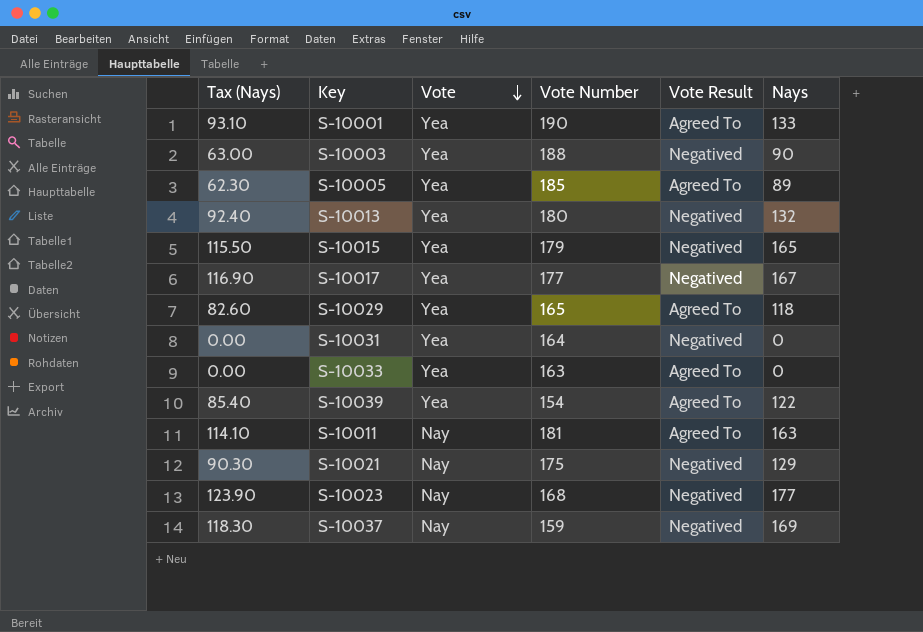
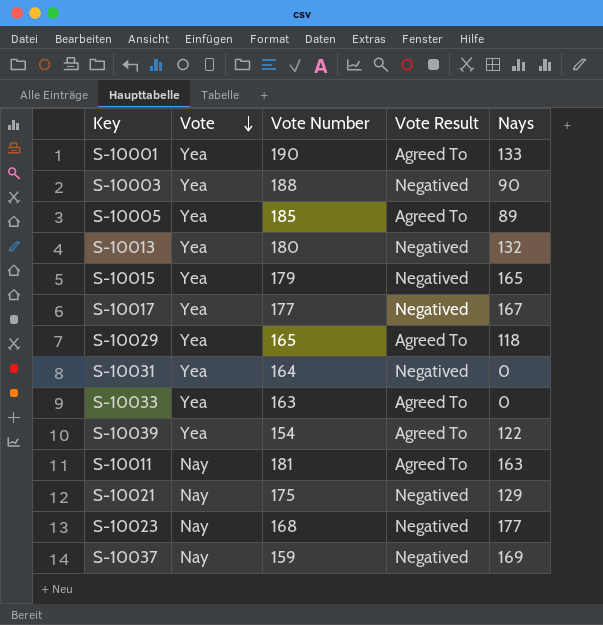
column Tax (Nays) | formula: [Nays] * 0.7 -> none

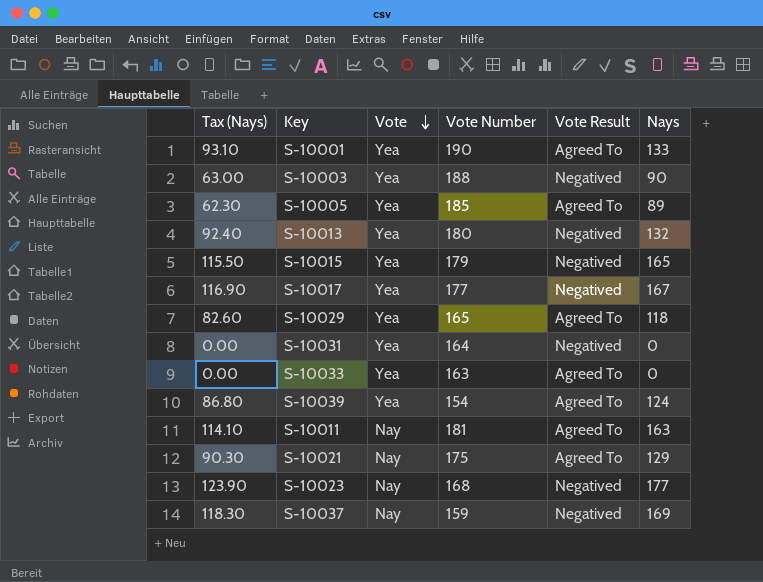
column Tax (Nays) | formula: none -> [Nays] * 0.7
S-10039 | Nays: 122 -> 124
S-10021 | Vote Result: Negatived -> Agreed To

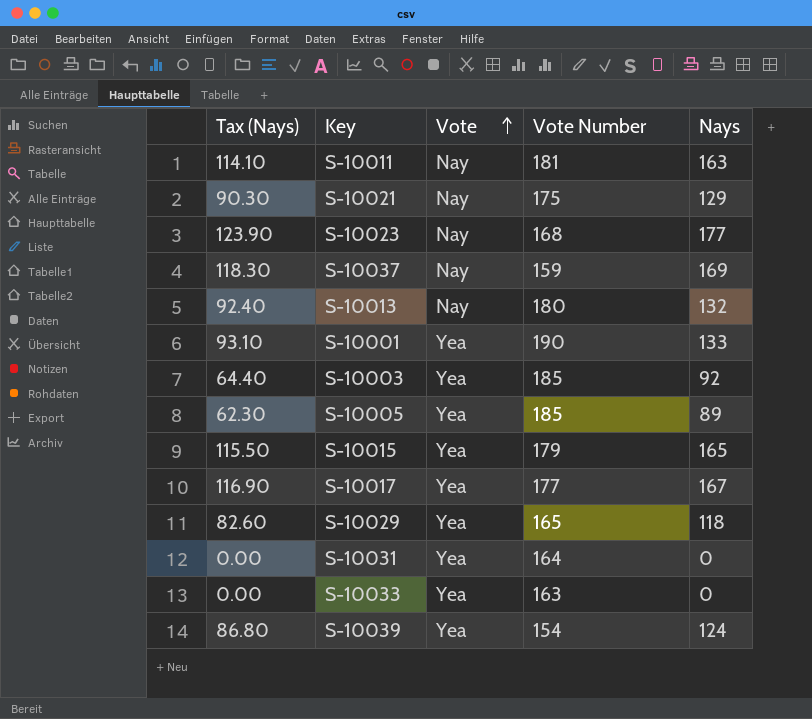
row order: Vote descending -> Vote ascending
column Vote Result | position: 5 -> none
S-10013 | Vote: Yea -> Nay
S-10003 | Tax (Nays): 63.00 -> 64.40
S-10003 | Vote Number: 188 -> 185
S-10003 | Nays: 90 -> 92

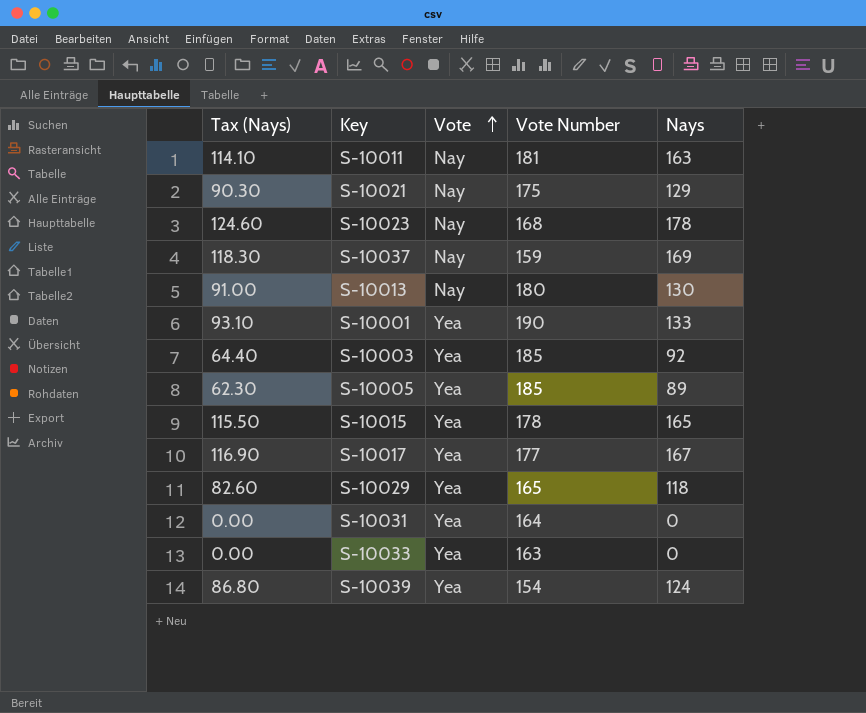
S-10023 | Tax (Nays): 123.90 -> 124.60
S-10023 | Nays: 177 -> 178
S-10013 | Tax (Nays): 92.40 -> 91.00
S-10013 | Nays: 132 -> 130
S-10015 | Vote Number: 179 -> 178

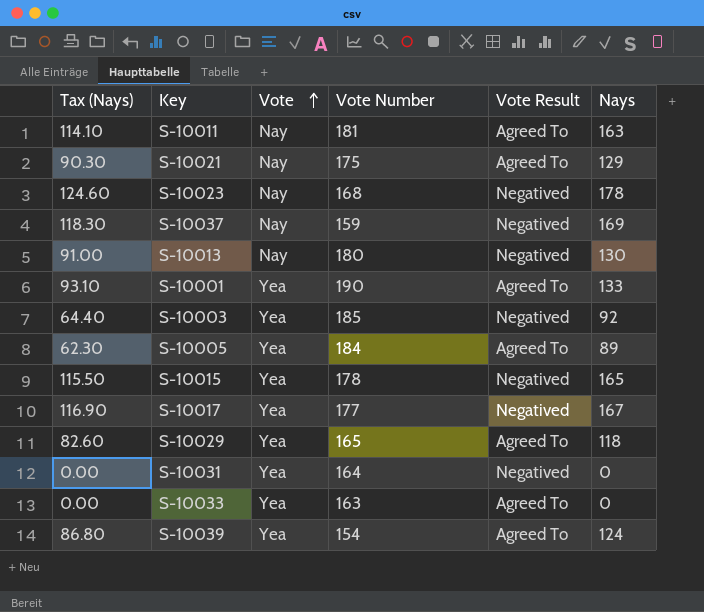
column Vote Result | position: none -> 5
S-10005 | Vote Number: 185 -> 184

